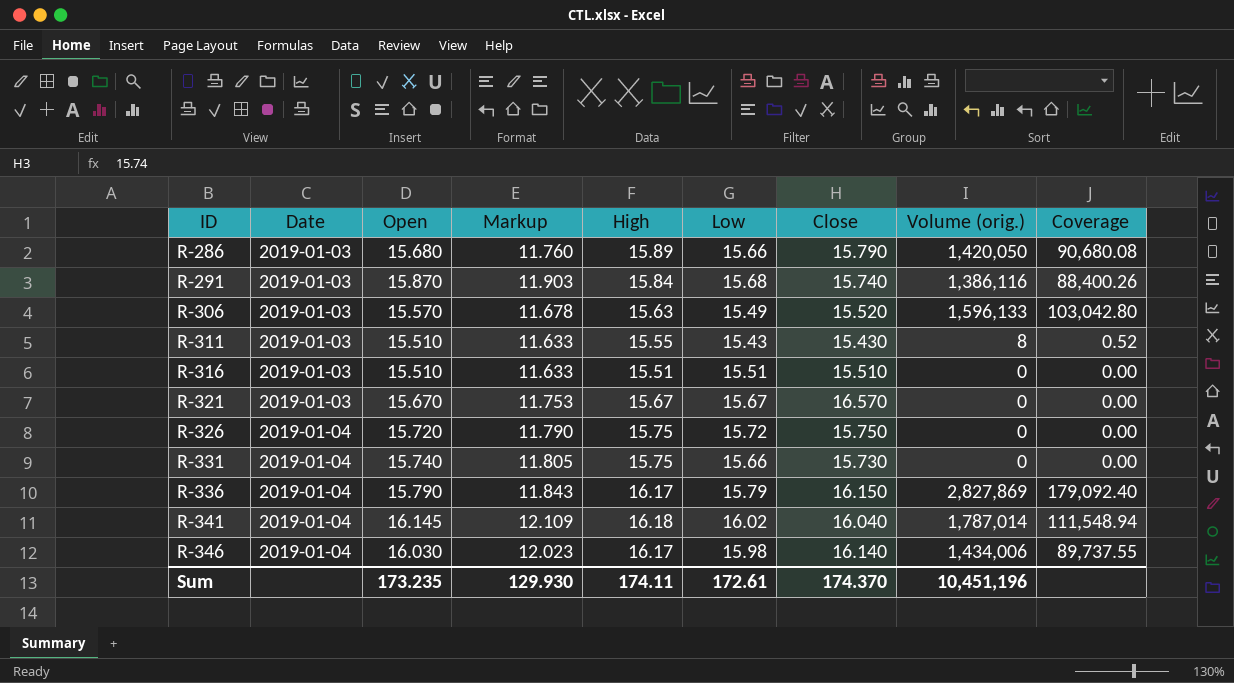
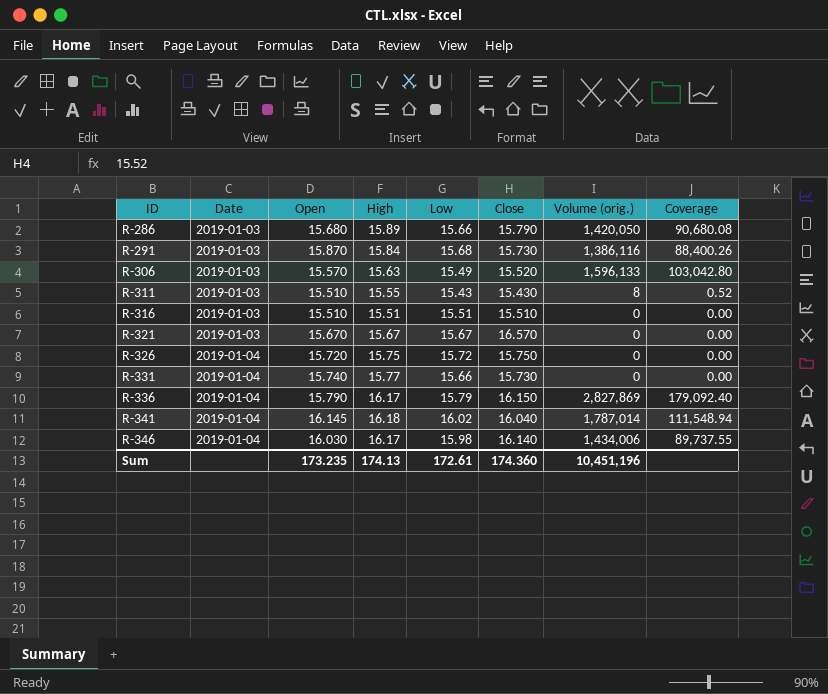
column Markup | formula: [Open] * 0.75 -> none
R-291 | Close: 15.740 -> 15.730
R-331 | High: 15.75 -> 15.77
Sum | High: 174.11 -> 174.13
Sum | Close: 174.370 -> 174.360

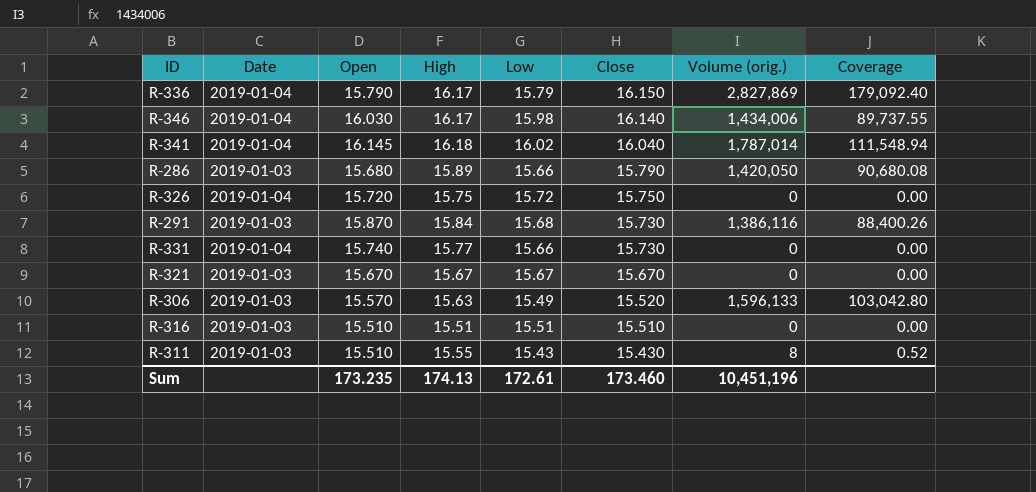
row order: ID ascending -> Close descending
R-321 | Close: 16.570 -> 15.670
Sum | Close: 174.360 -> 173.460

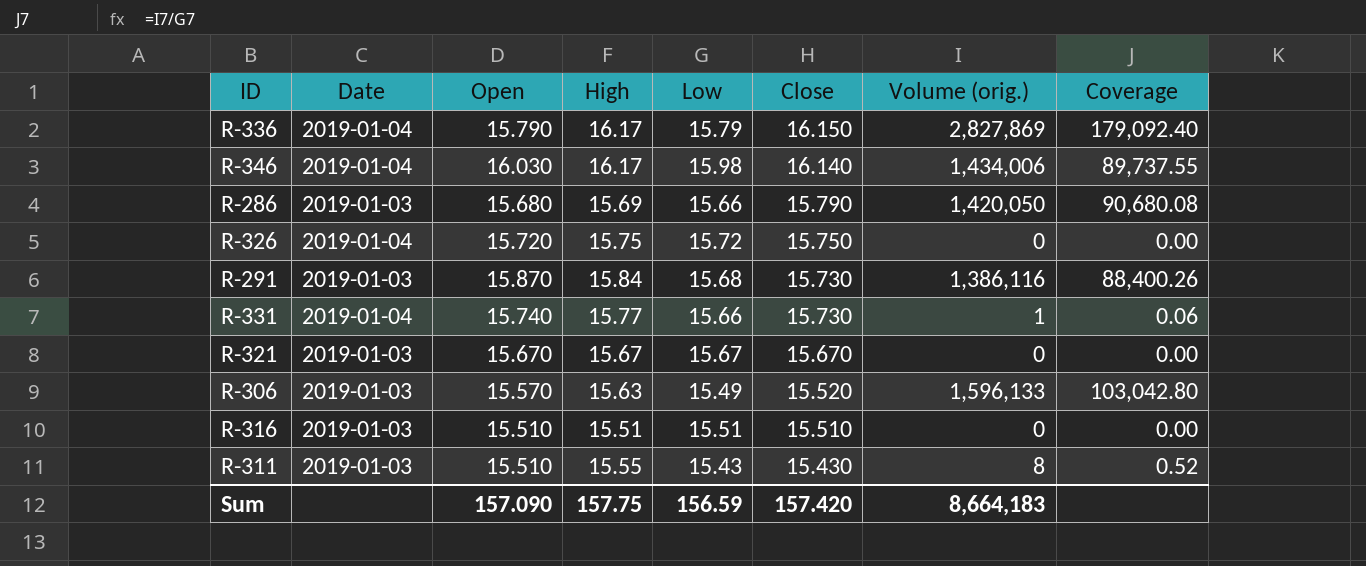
row R-341: 2019-01-04 | 16.145 | 16.18 | 16.02 | 16.040 | 1,787,014 | 111,548.94 -> none
R-286 | High: 15.89 -> 15.69
R-331 | Volume (orig.): 0 -> 1
R-331 | Coverage: 0.00 -> 0.06
Sum | Open: 173.235 -> 157.090
Sum | High: 174.13 -> 157.75
Sum | Low: 172.61 -> 156.59
Sum | Close: 173.460 -> 157.420
Sum | Volume (orig.): 10,451,196 -> 8,664,183

